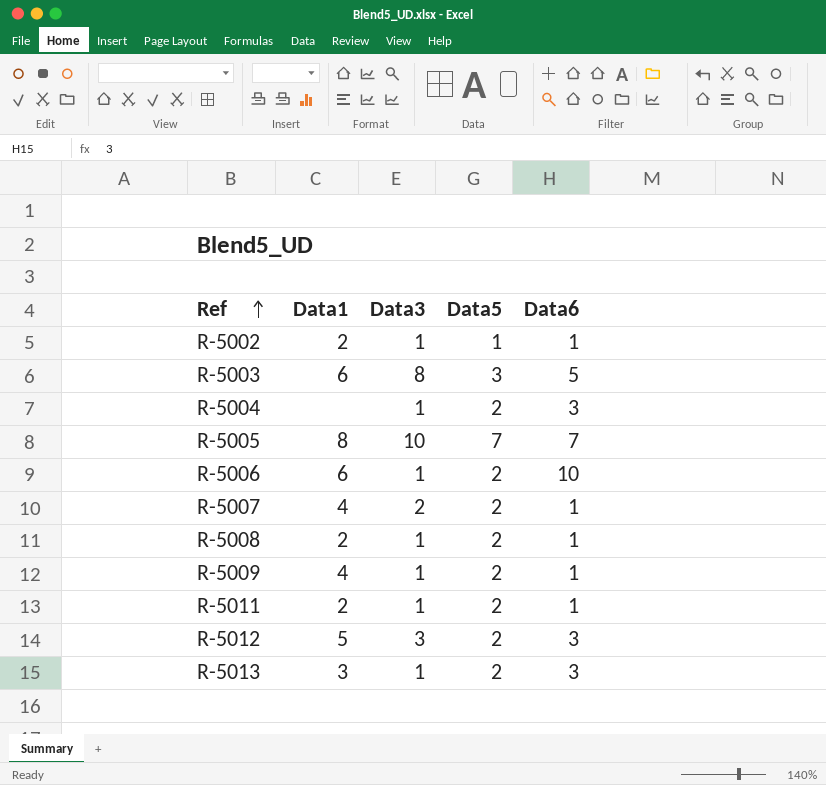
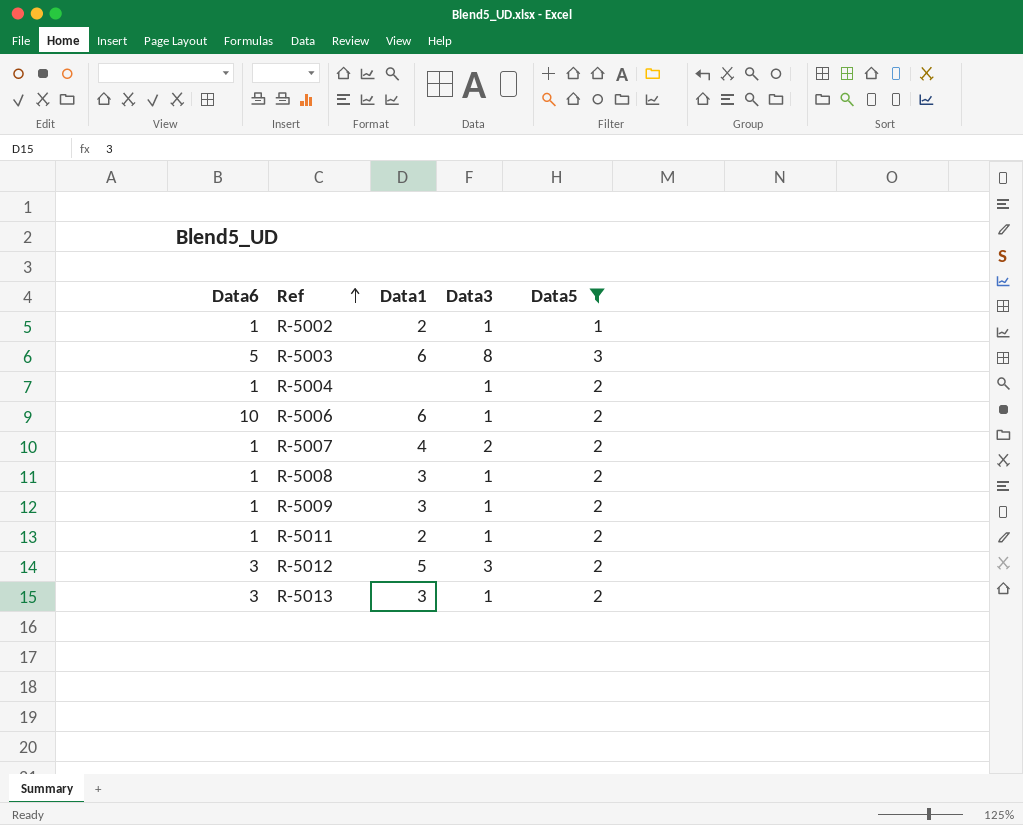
filter: none -> Data5 != 7
column Data6 | position: 5 -> 1
R-5004 | Data6: 3 -> 1
R-5008 | Data1: 2 -> 3
R-5009 | Data1: 4 -> 3

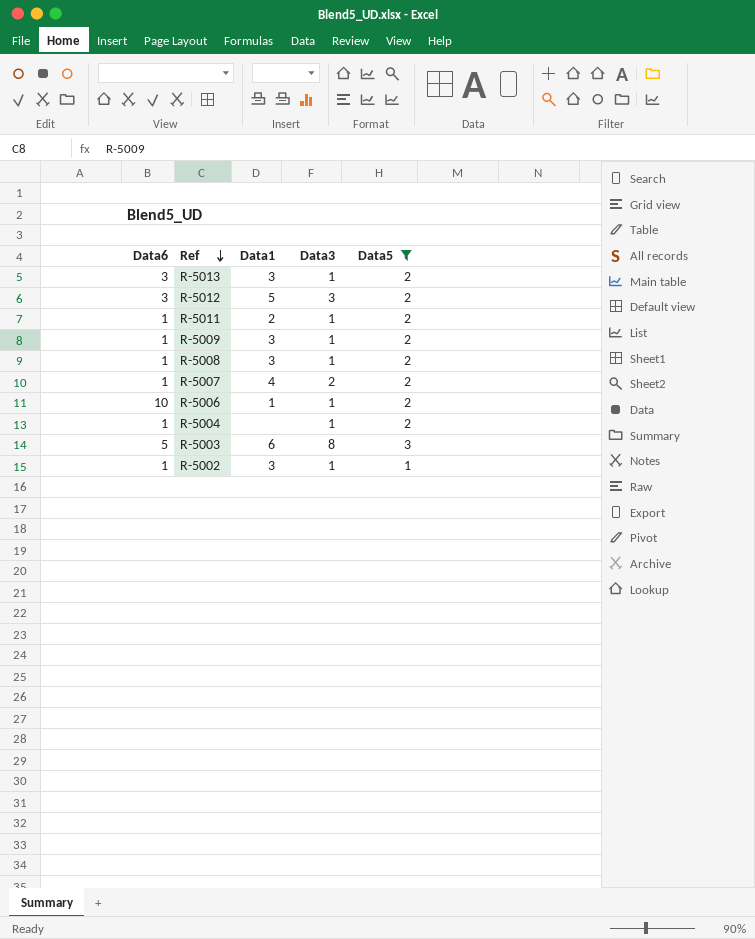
row order: Ref ascending -> Ref descending
R-5006 | Data1: 6 -> 1
R-5002 | Data1: 2 -> 3

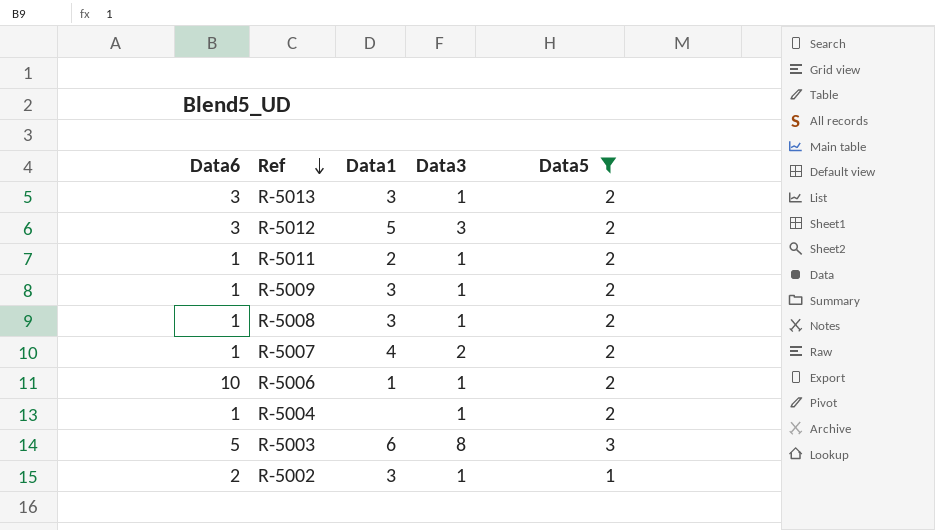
R-5002 | Data6: 1 -> 2

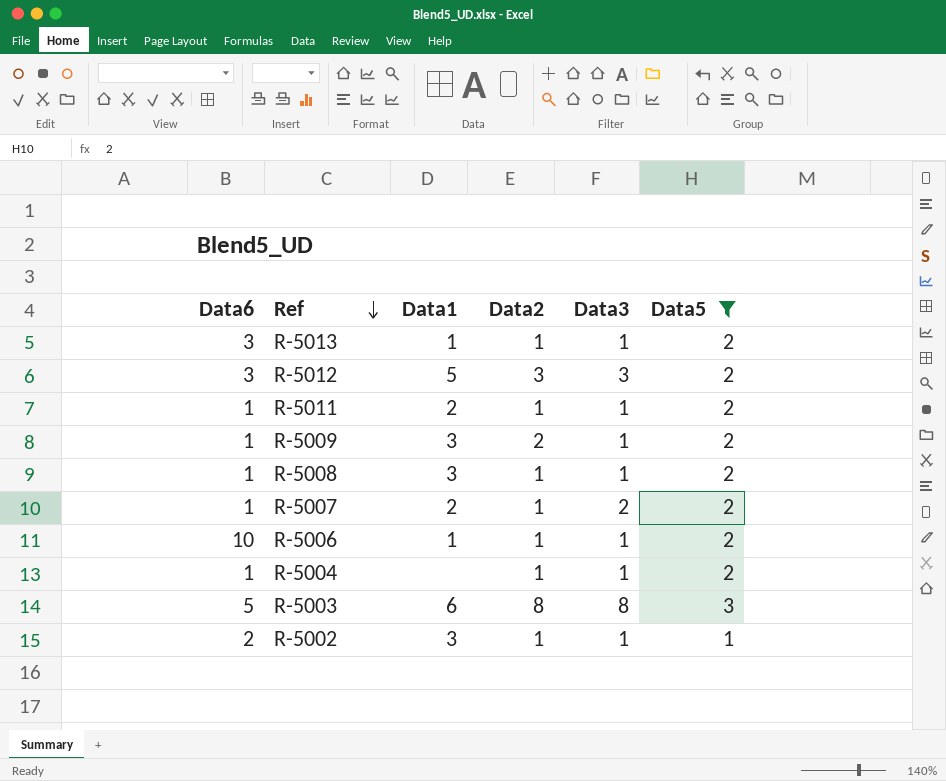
column Data2 | position: none -> 4
R-5013 | Data1: 3 -> 1
R-5007 | Data1: 4 -> 2

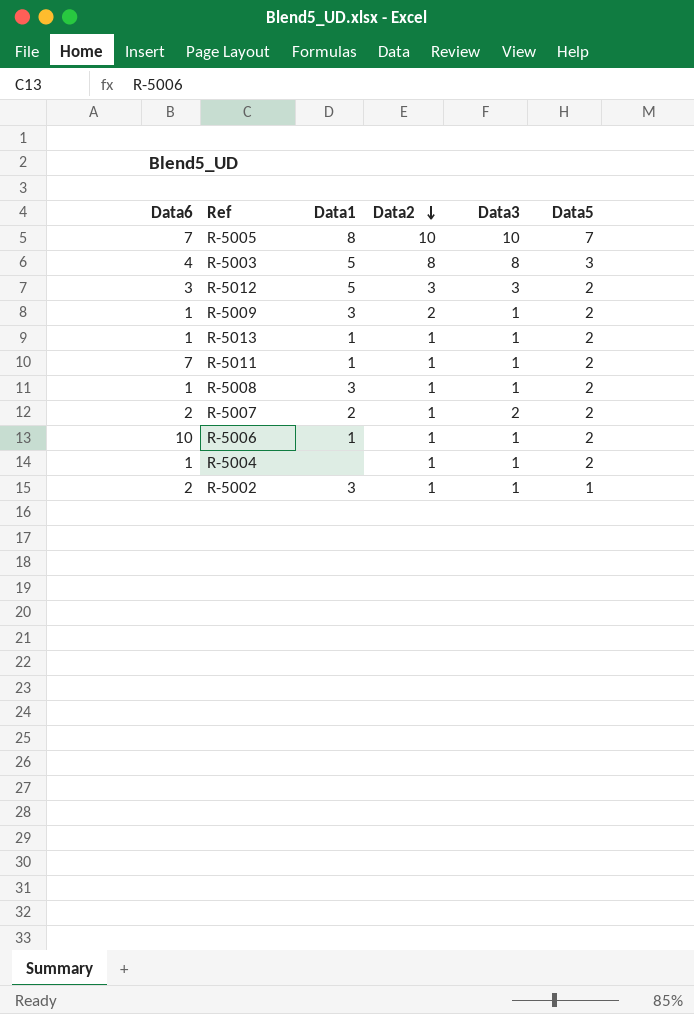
filter: Data5 != 7 -> none
row order: Ref descending -> Data2 descending
R-5003 | Data6: 5 -> 4
R-5003 | Data1: 6 -> 5
R-5013 | Data6: 3 -> 1
R-5011 | Data6: 1 -> 7
R-5011 | Data1: 2 -> 1
R-5007 | Data6: 1 -> 2

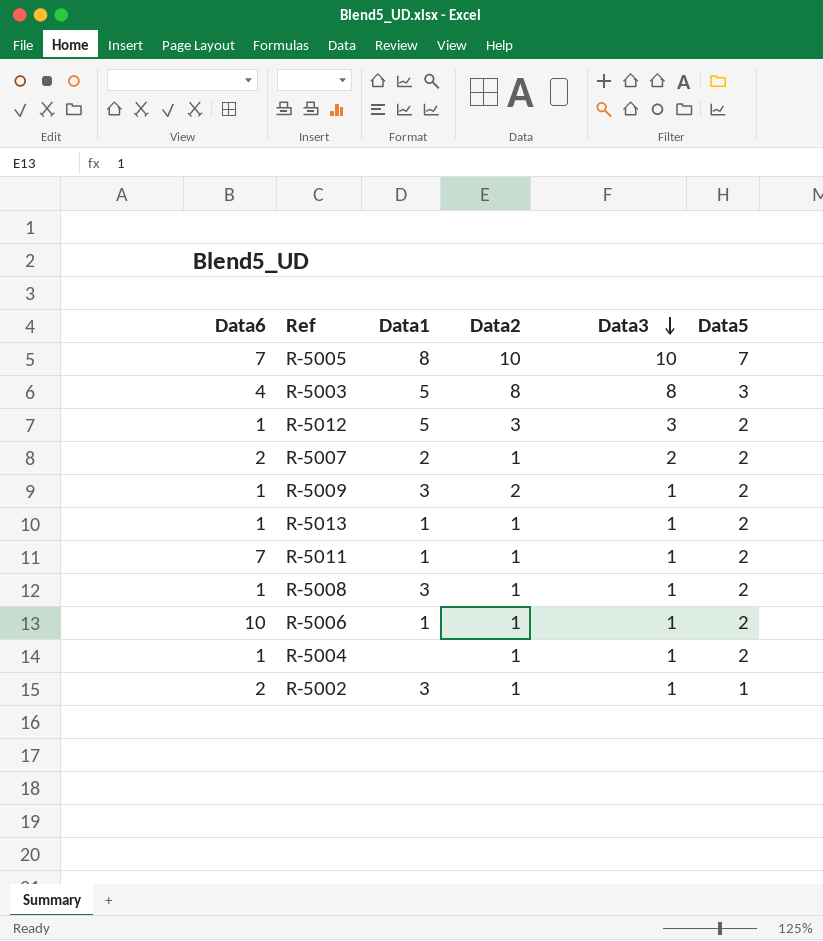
row order: Data2 descending -> Data3 descending
R-5012 | Data6: 3 -> 1

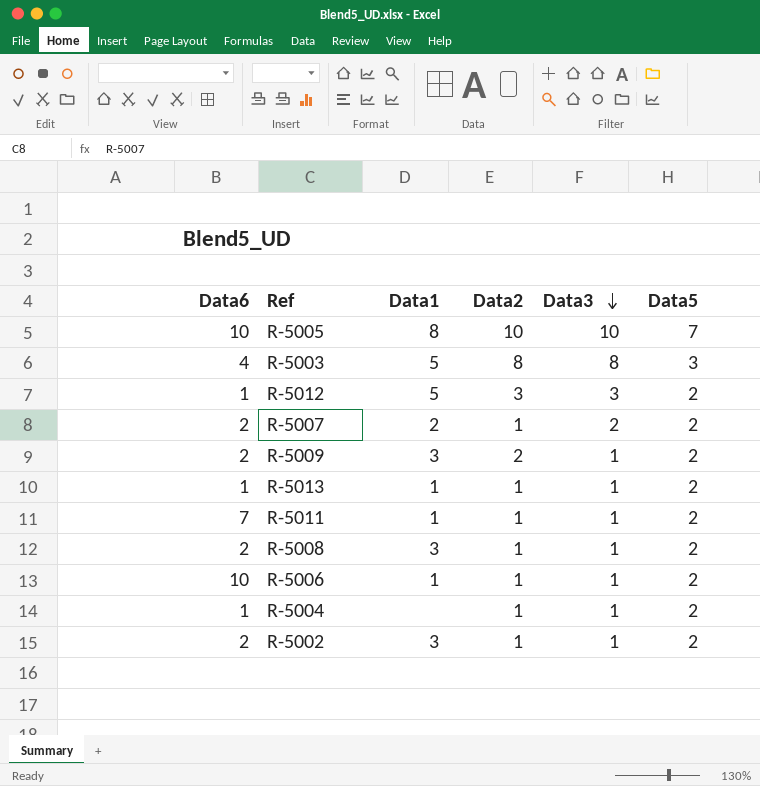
R-5005 | Data6: 7 -> 10
R-5009 | Data6: 1 -> 2
R-5008 | Data6: 1 -> 2
R-5002 | Data5: 1 -> 2

